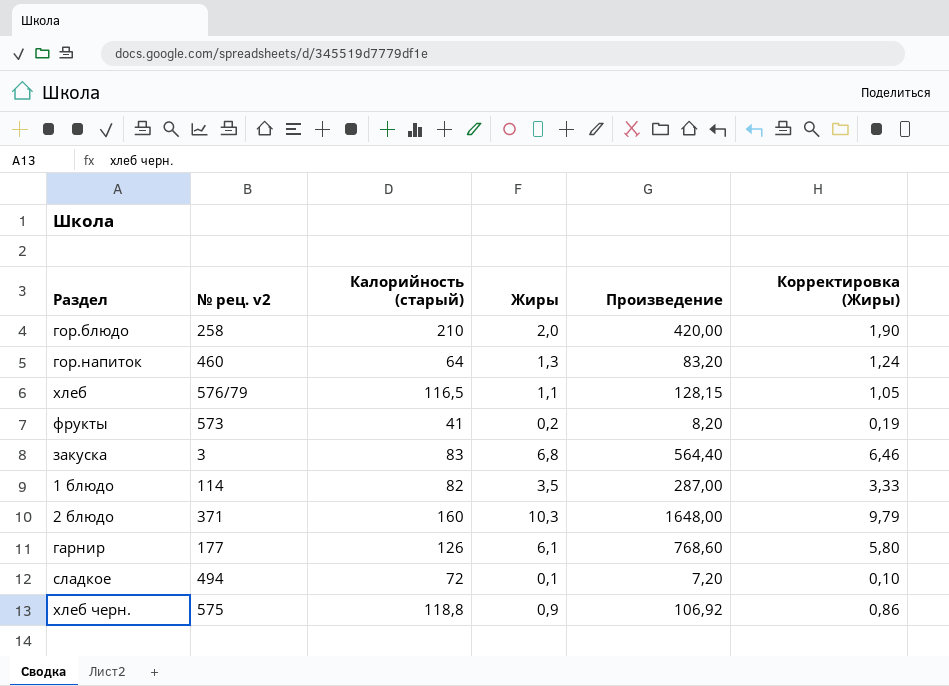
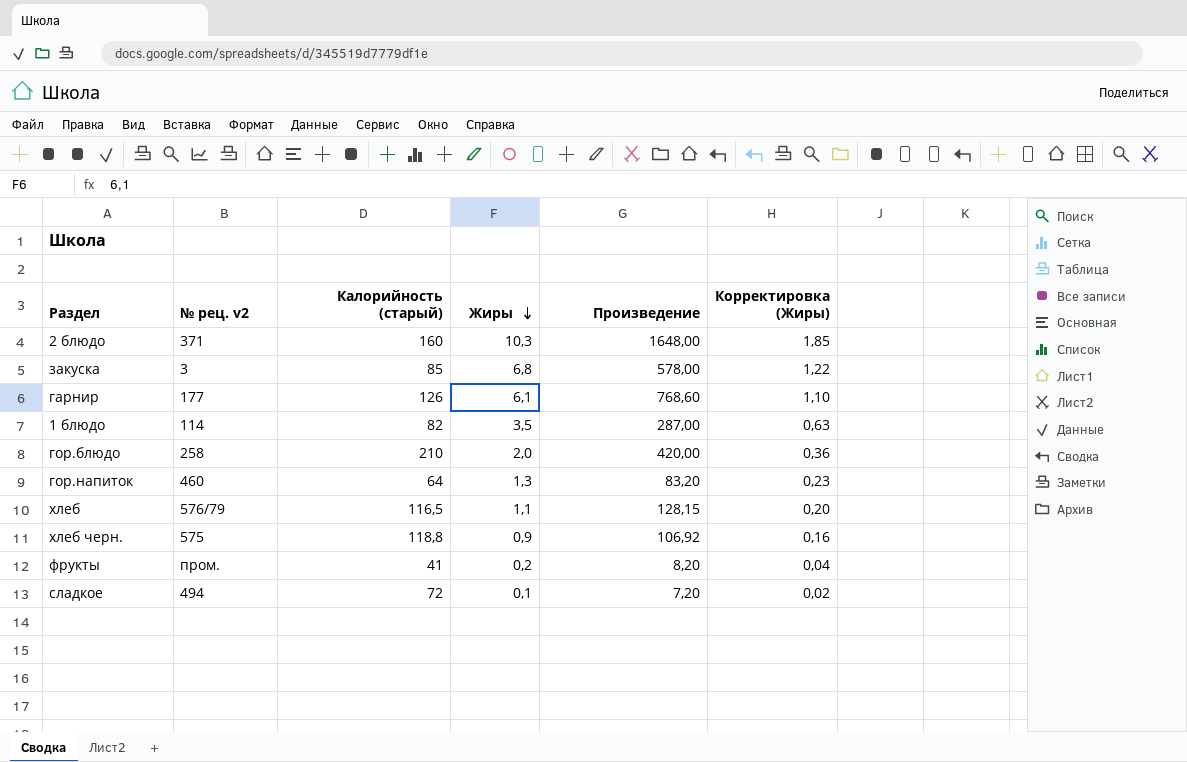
row order: none -> Жиры descending
column Корректировка (Жиры) | formula: [Жиры] * 0,95 -> [Жиры] * 0,18
закуска | Калорийность (старый): 83 -> 85
закуска | Произведение: 564,40 -> 578,00
фрукты | № рец. v2: 573 -> пром.

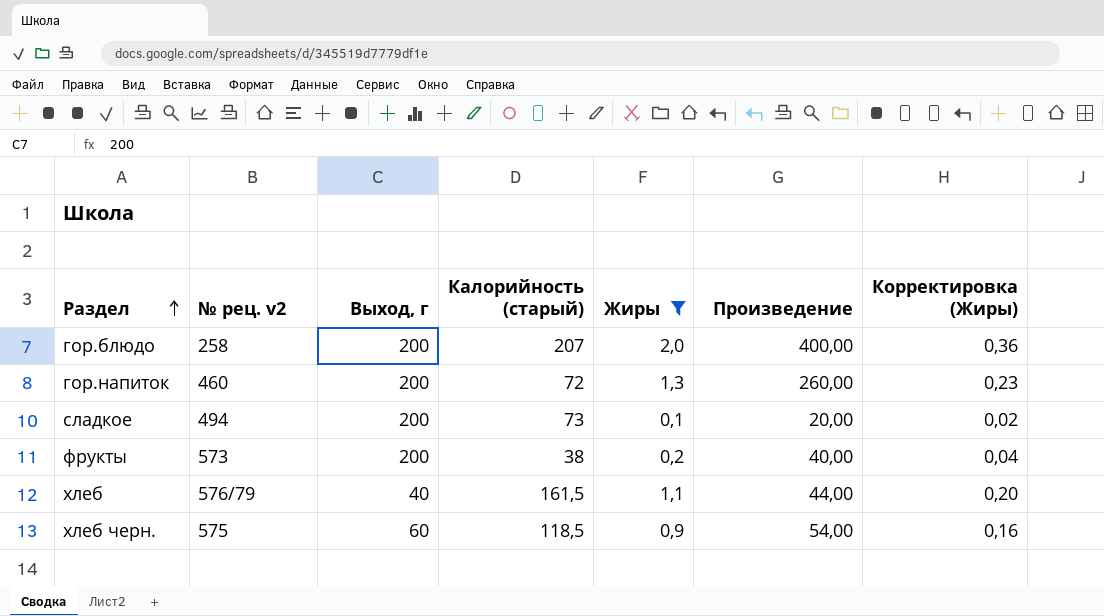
filter: none -> Жиры <= 2,0
row order: Жиры descending -> Раздел ascending
column Выход, г | position: none -> 3
column Произведение | formula: [Калорийность (старый)] * [Жиры] -> [Выход, г] * [Жиры]
гор.блюдо | Калорийность (старый): 210 -> 207
гор.напиток | Калорийность (старый): 64 -> 72
сладкое | Калорийность (старый): 72 -> 73
фрукты | № рец. v2: пром. -> 573
фрукты | Калорийность (старый): 41 -> 38
хлеб | Калорийность (старый): 116,5 -> 161,5
хлеб черн. | Калорийность (старый): 118,8 -> 118,5

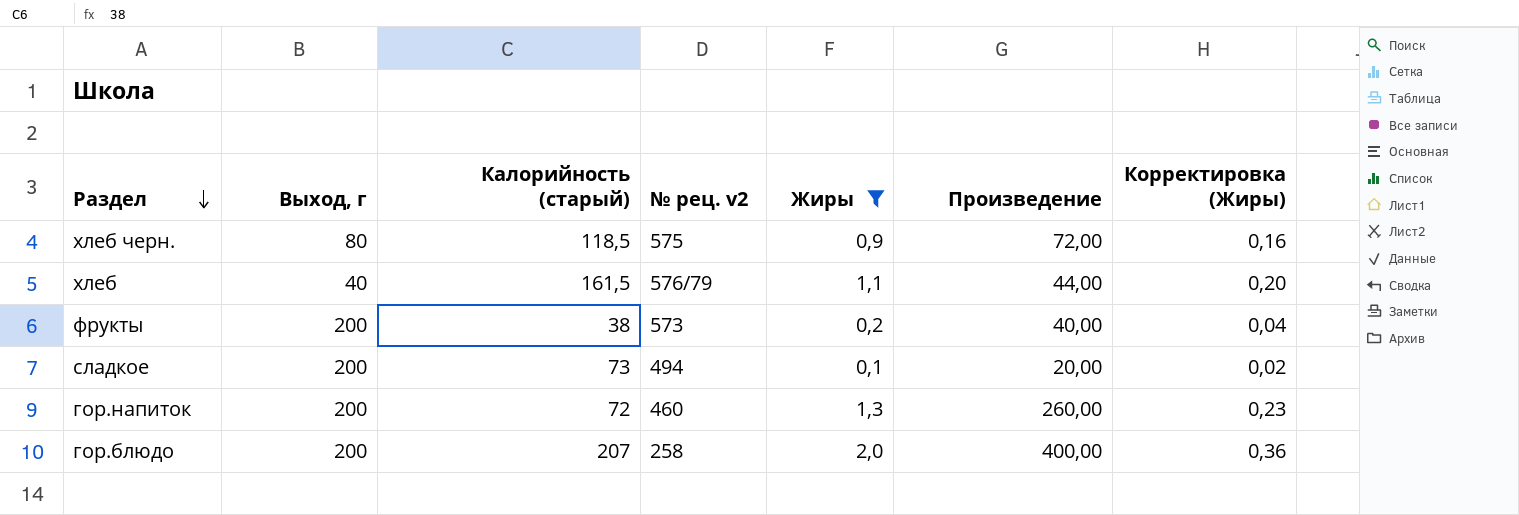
row order: Раздел ascending -> Раздел descending
column № рец. v2 | position: 2 -> 4
хлеб черн. | Выход, г: 60 -> 80
хлеб черн. | Произведение: 54,00 -> 72,00

